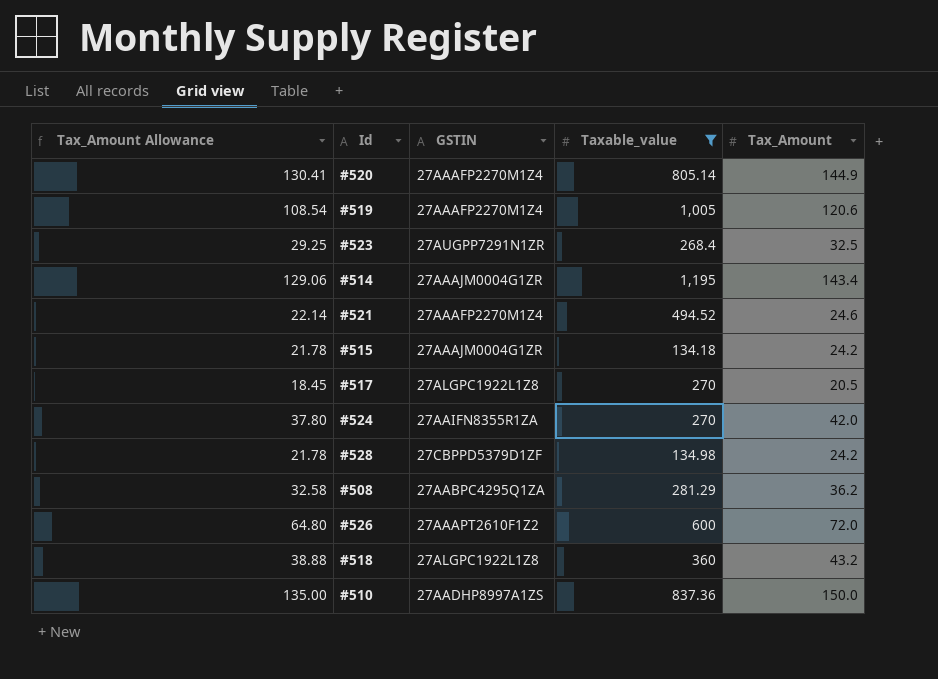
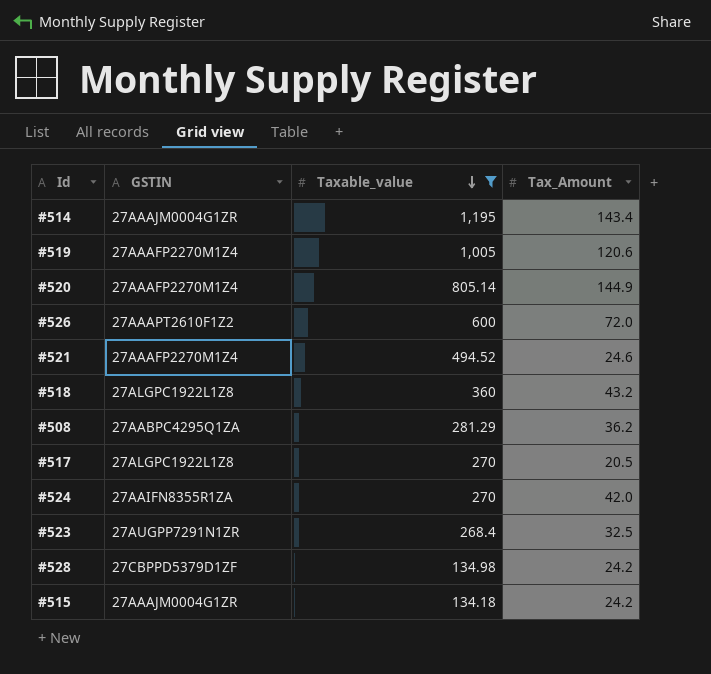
row order: none -> Taxable_value descending
column Tax_Amount Allowance | formula: [Tax_Amount] * 0.9 -> none
row #510: 135.00 | 27AADHP8997A1ZS | 837.36 | 150.0 -> none

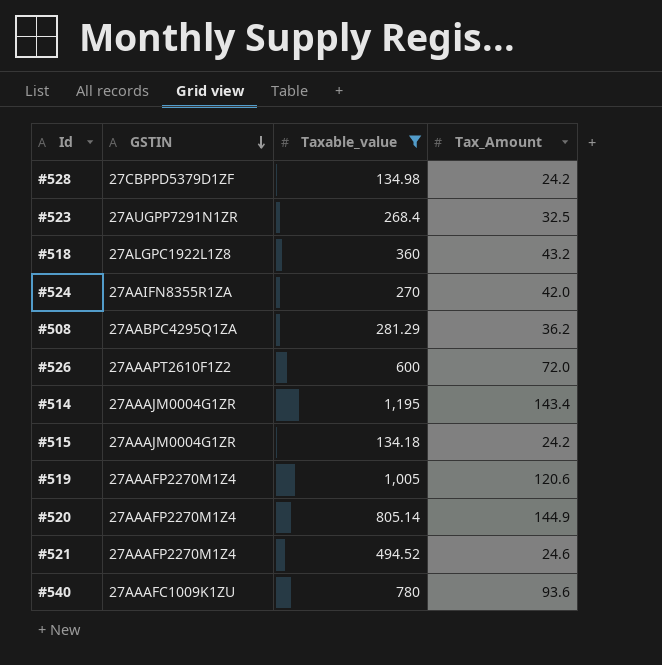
row order: Taxable_value descending -> GSTIN descending
row #517: 27ALGPC1922L1Z8 | 270 | 20.5 -> none
row #540: none -> 27AAAFC1009K1ZU | 780 | 93.6

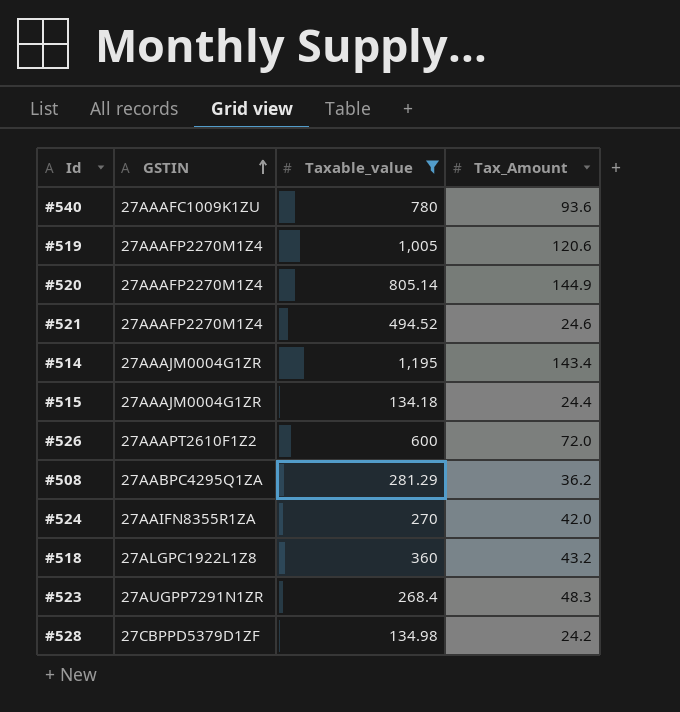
row order: GSTIN descending -> GSTIN ascending
#515 | Tax_Amount: 24.2 -> 24.4
#523 | Tax_Amount: 32.5 -> 48.3

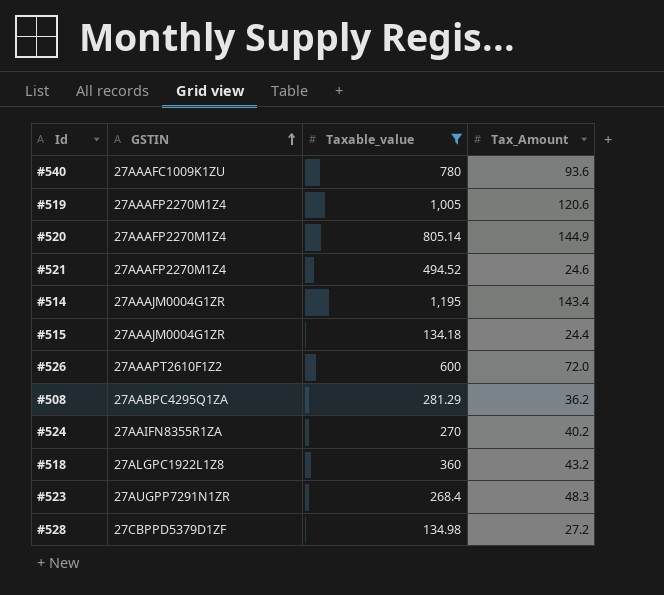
#524 | Tax_Amount: 42.0 -> 40.2
#528 | Tax_Amount: 24.2 -> 27.2

